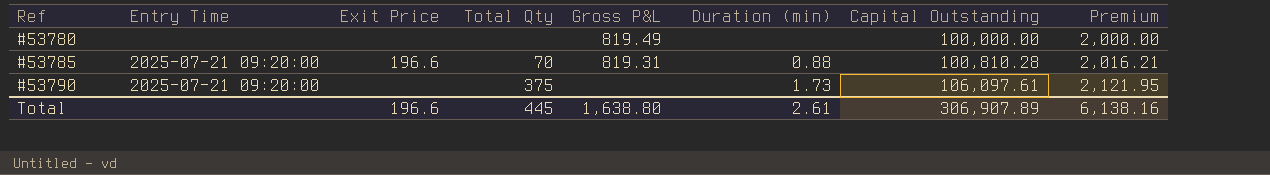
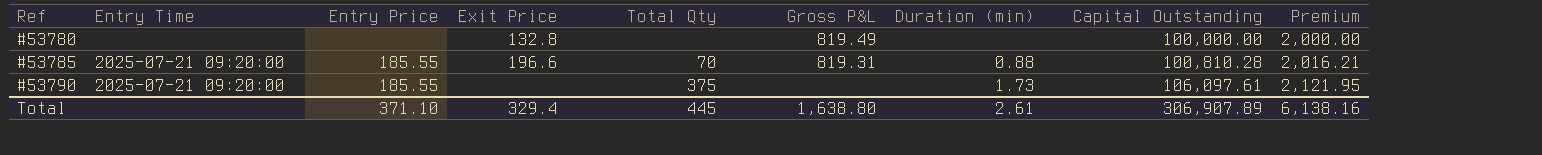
column Entry Price | position: none -> 3
#53780 | Exit Price: none -> 132.8
Total | Exit Price: 196.6 -> 329.4

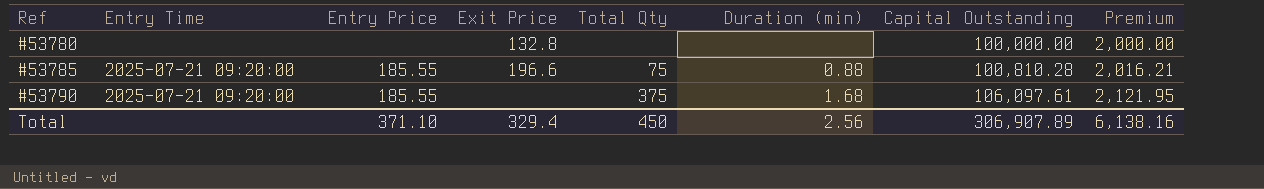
column Gross P&L | position: 6 -> none
#53785 | Total Qty: 70 -> 75
#53790 | Duration (min): 1.73 -> 1.68
Total | Total Qty: 445 -> 450
Total | Duration (min): 2.61 -> 2.56

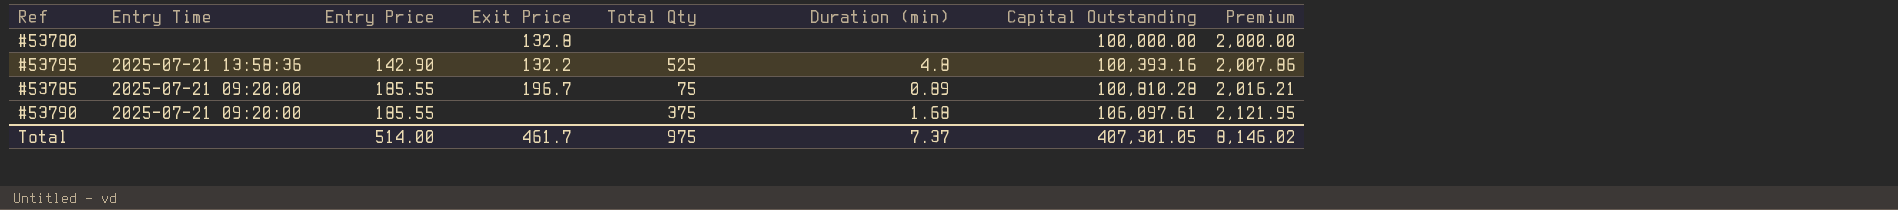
row #53795: none -> 2025-07-21 13:58:36 | 142.90 | 132.2 | 525 | 4.8 | 100,393.16 | 2,007.86
#53785 | Exit Price: 196.6 -> 196.7
#53785 | Duration (min): 0.88 -> 0.89
Total | Entry Price: 371.10 -> 514.00
Total | Exit Price: 329.4 -> 461.7
Total | Total Qty: 450 -> 975
Total | Duration (min): 2.56 -> 7.37
Total | Capital Outstanding: 306,907.89 -> 407,301.05
Total | Premium: 6,138.16 -> 8,146.02

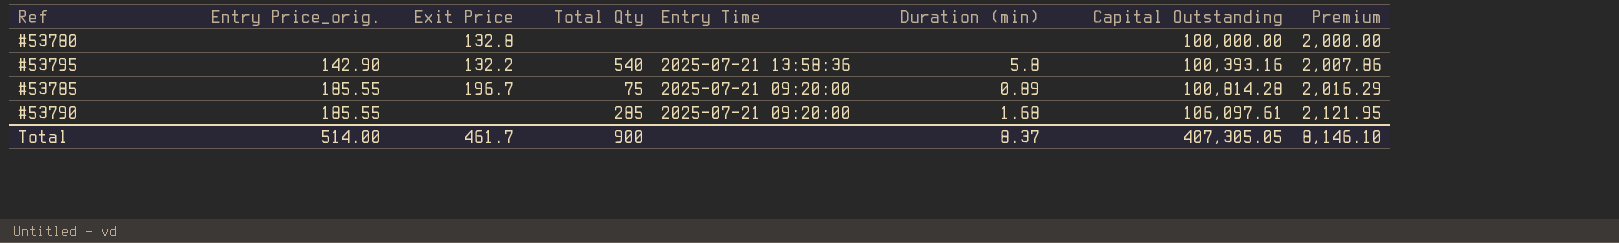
column name: Entry Price -> Entry Price_orig.
column Entry Time | position: 2 -> 5
#53795 | Total Qty: 525 -> 540
#53795 | Duration (min): 4.8 -> 5.8
#53785 | Capital Outstanding: 100,810.28 -> 100,814.28
#53785 | Premium: 2,016.21 -> 2,016.29
#53790 | Total Qty: 375 -> 285
Total | Total Qty: 975 -> 900
Total | Duration (min): 7.37 -> 8.37
Total | Capital Outstanding: 407,301.05 -> 407,305.05
Total | Premium: 8,146.02 -> 8,146.10

